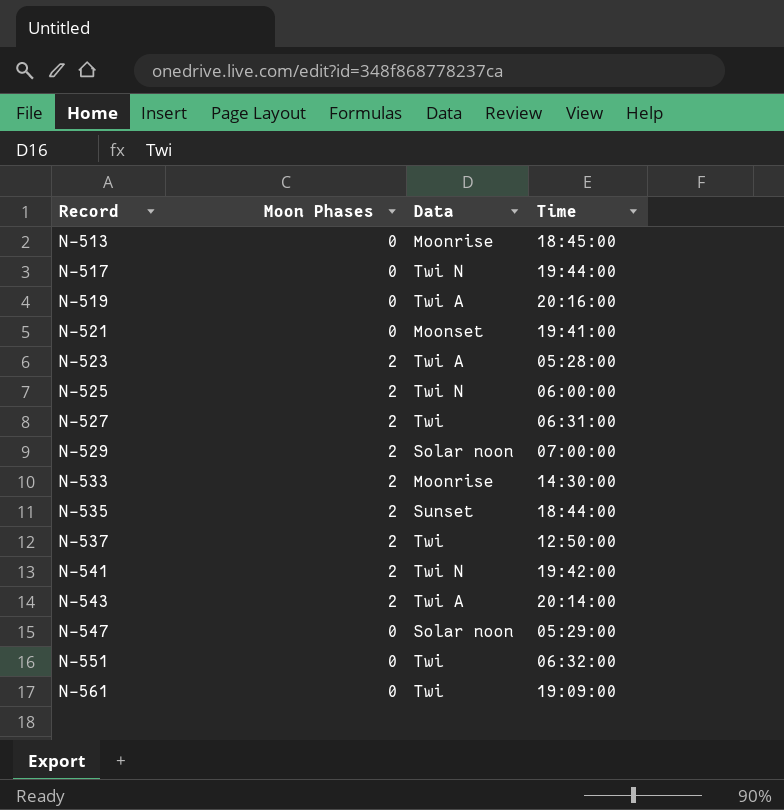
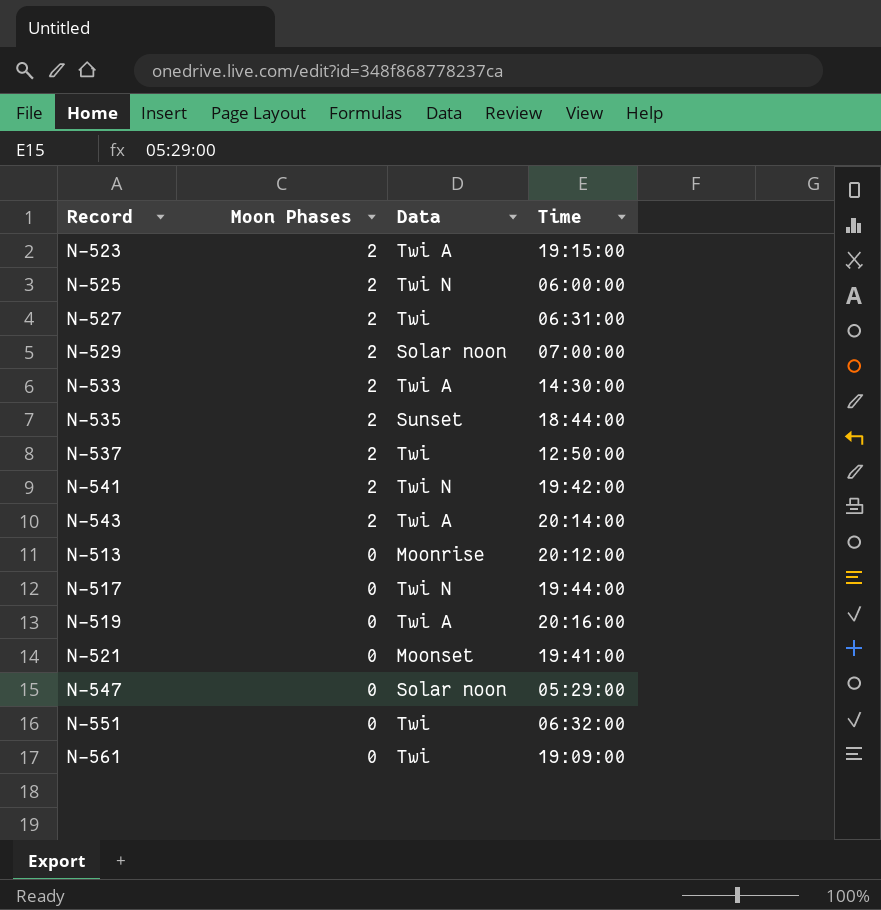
row order: Record ascending -> Moon Phases descending
N-523 | Time: 05:28:00 -> 19:15:00
N-533 | Data: Moonrise -> Twi A
N-513 | Time: 18:45:00 -> 20:12:00

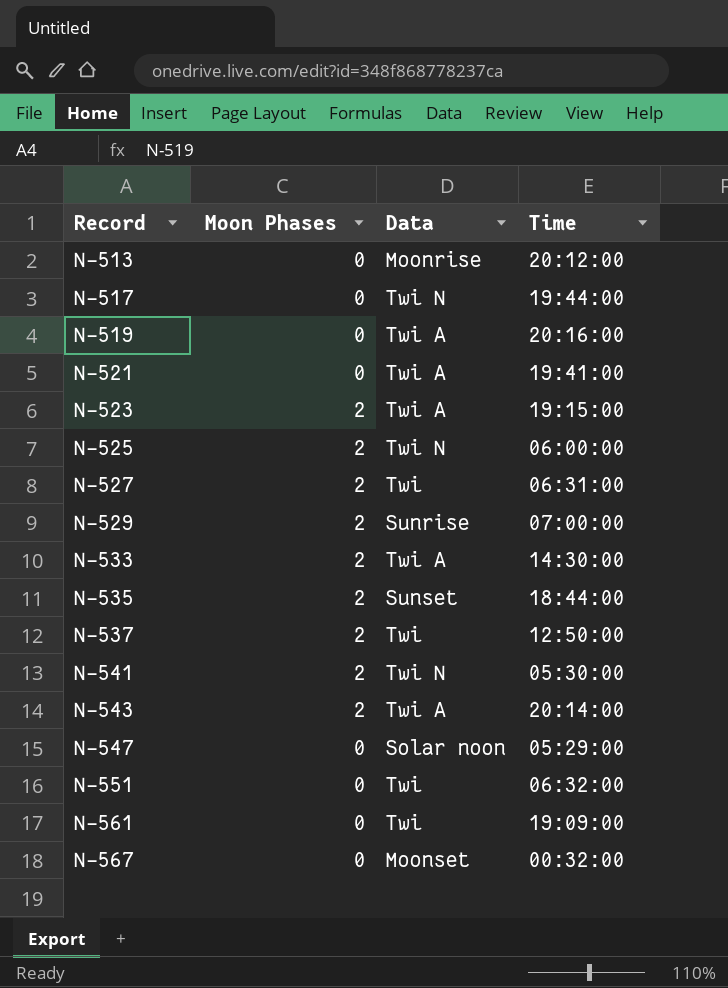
row order: Moon Phases descending -> Record ascending
N-521 | Data: Moonset -> Twi A
N-529 | Data: Solar noon -> Sunrise
N-541 | Time: 19:42:00 -> 05:30:00
row N-567: none -> 0 | Moonset | 00:32:00

